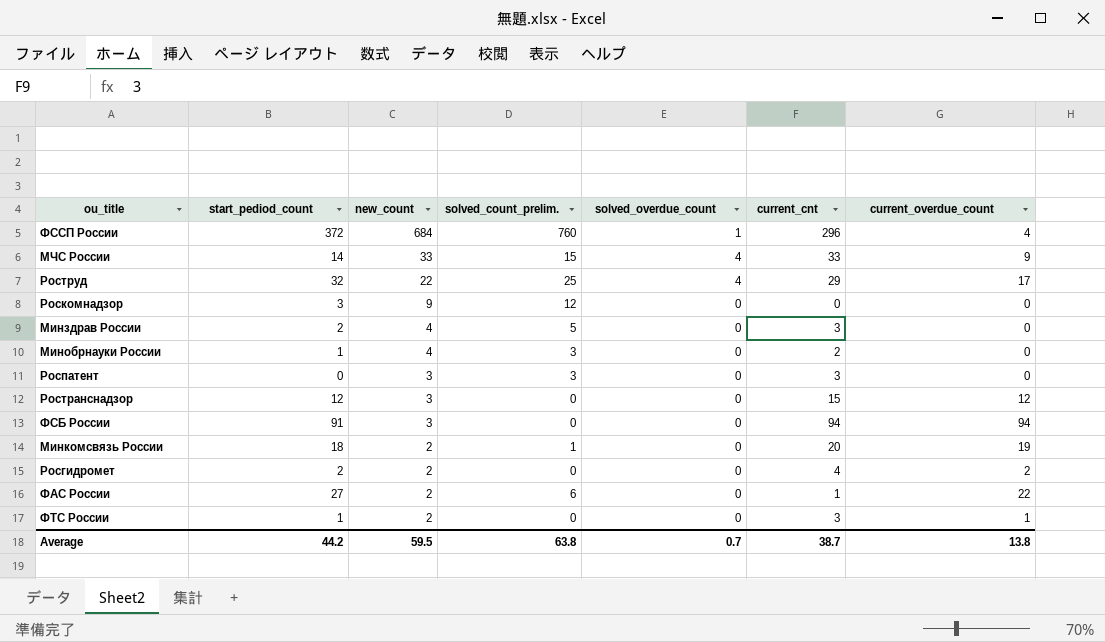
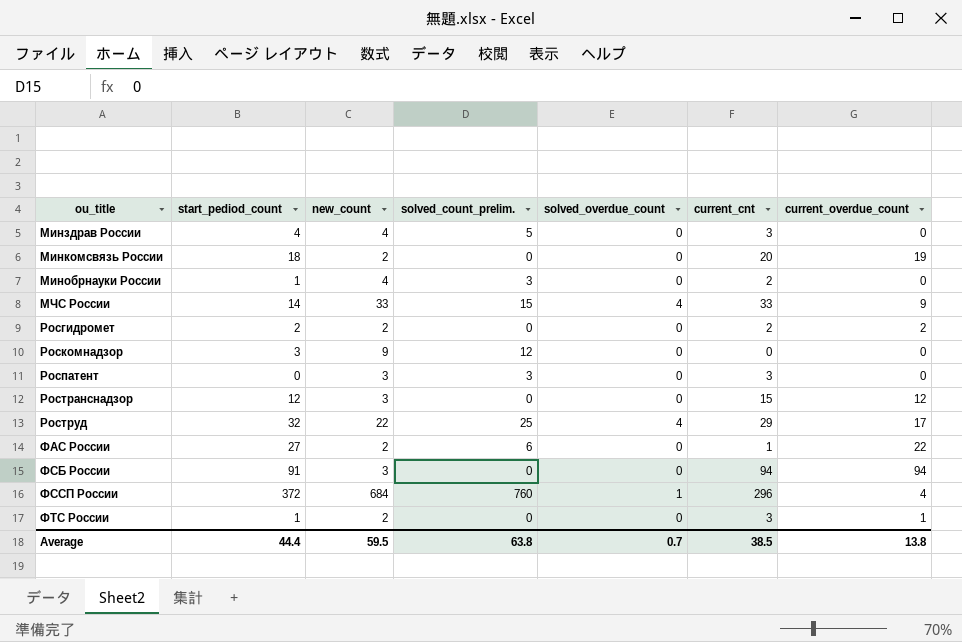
row order: new_count descending -> ou_title ascending
Минздрав России | start_pediod_count: 2 -> 4
Минкомсвязь России | solved_count_prelim.: 1 -> 0
Росгидромет | current_cnt: 4 -> 2
Average | start_pediod_count: 44.2 -> 44.4
Average | current_cnt: 38.7 -> 38.5

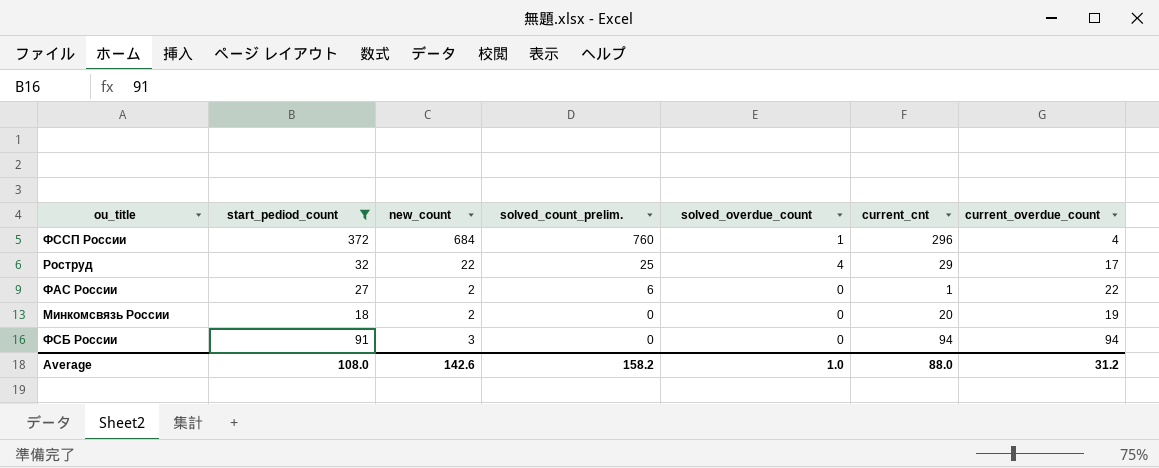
filter: none -> start_pediod_count >= 18
row order: ou_title ascending -> solved_count_prelim. descending
Average | start_pediod_count: 44.4 -> 108.0
Average | new_count: 59.5 -> 142.6
Average | solved_count_prelim.: 63.8 -> 158.2
Average | solved_overdue_count: 0.7 -> 1.0
Average | current_cnt: 38.5 -> 88.0
Average | current_overdue_count: 13.8 -> 31.2

